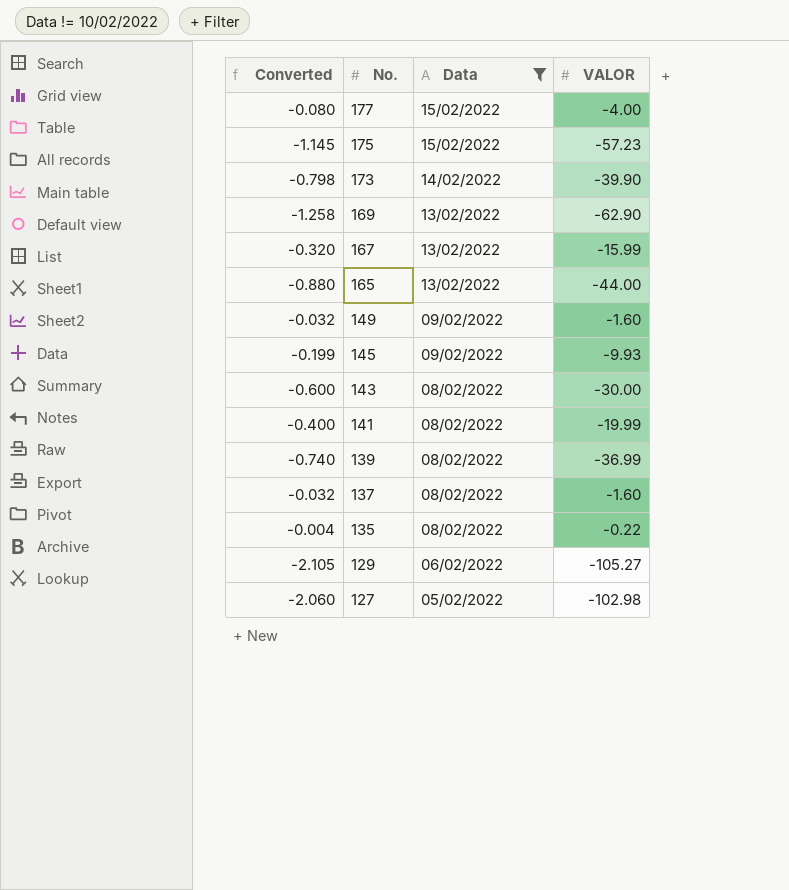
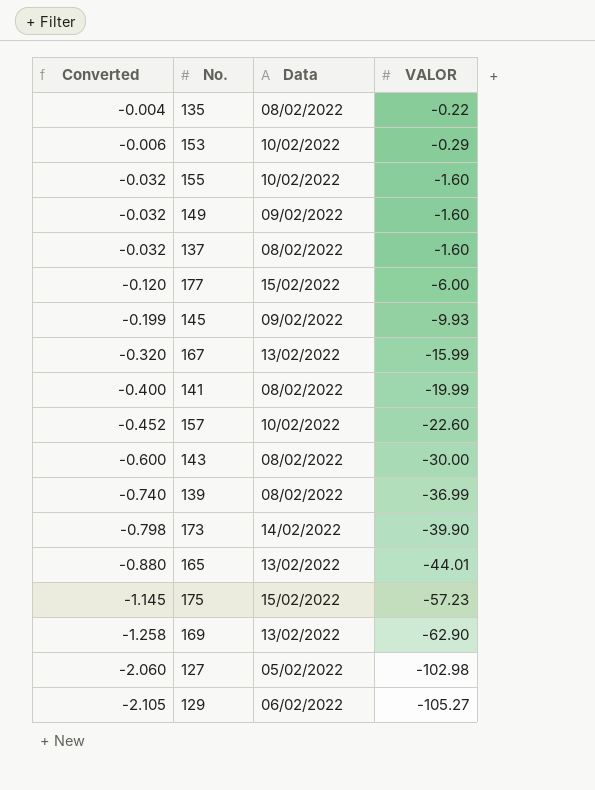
filter: Data != 10/02/2022 -> none
row order: No. descending -> Converted descending
177 | Converted: -0.080 -> -0.120
177 | VALOR: -4.00 -> -6.00
165 | VALOR: -44.00 -> -44.01

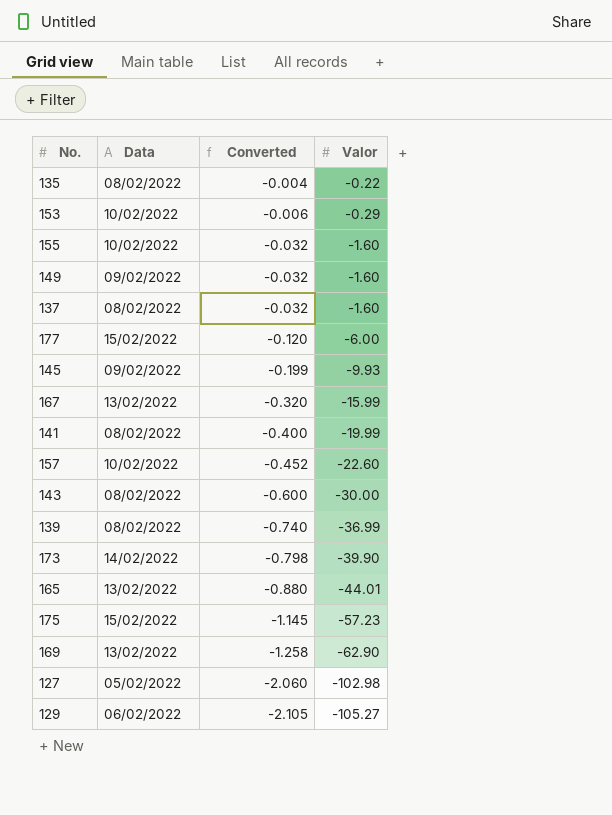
column Converted | position: 1 -> 3
column name: VALOR -> Valor

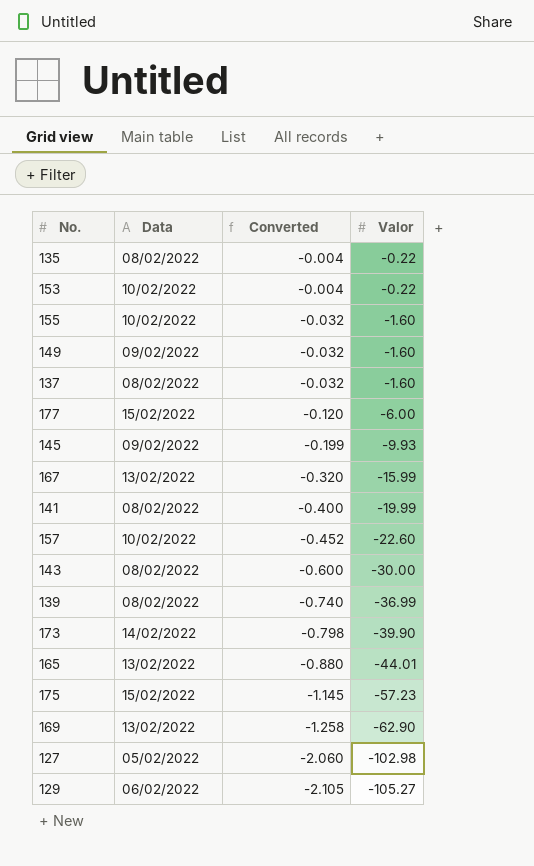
153 | Converted: -0.006 -> -0.004
153 | Valor: -0.29 -> -0.22

